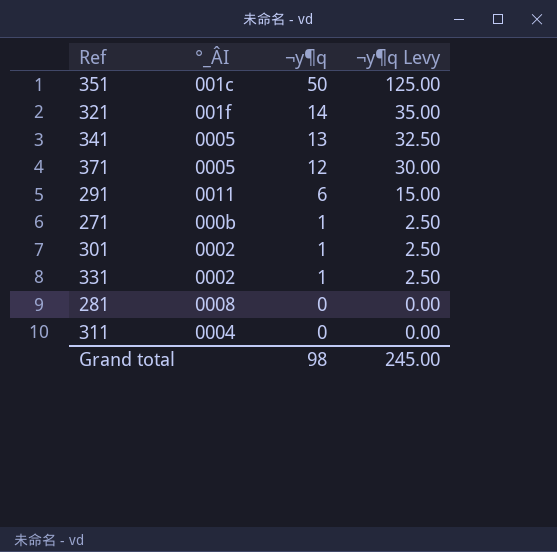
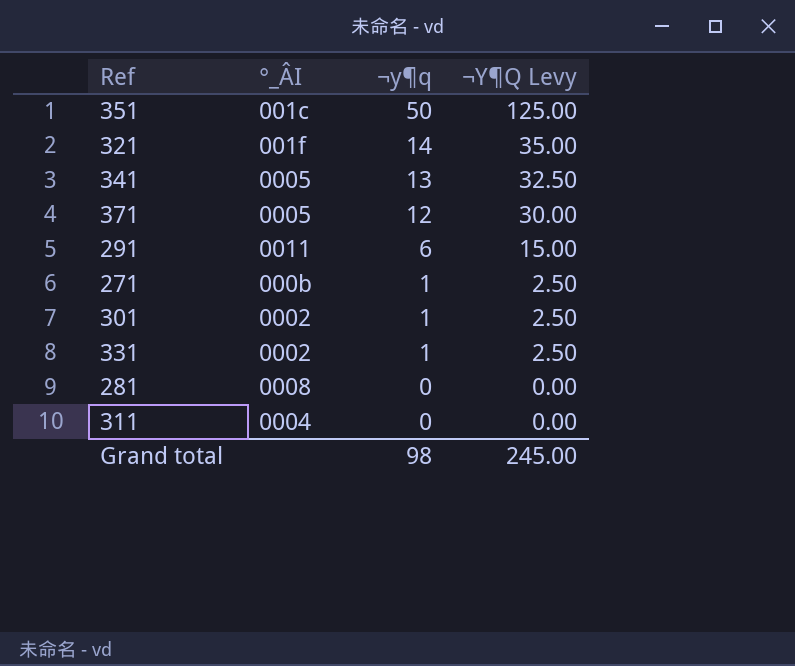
column name: ¬y¶q Levy -> ¬Y¶Q Levy

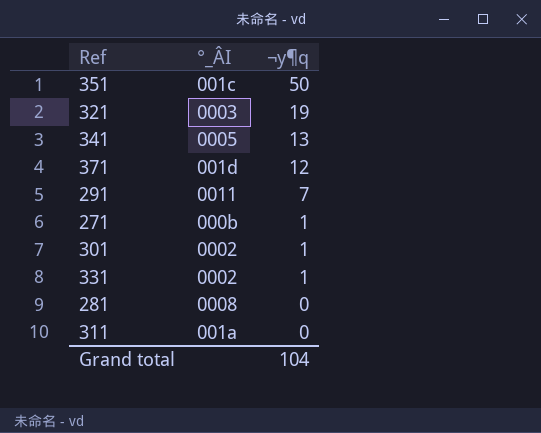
column ¬Y¶Q Levy | formula: [¬y¶q] * 2.5 -> none
321 | °_ÂI: 001f -> 0003
321 | ¬y¶q: 14 -> 19
371 | °_ÂI: 0005 -> 001d
291 | ¬y¶q: 6 -> 7
311 | °_ÂI: 0004 -> 001a
Grand total | ¬y¶q: 98 -> 104

